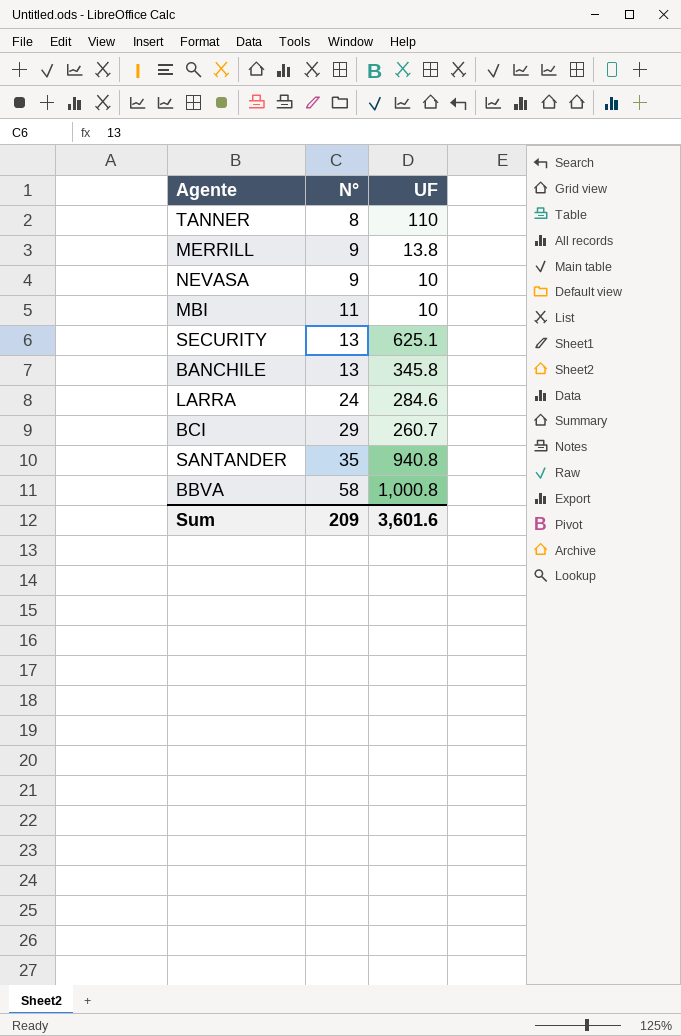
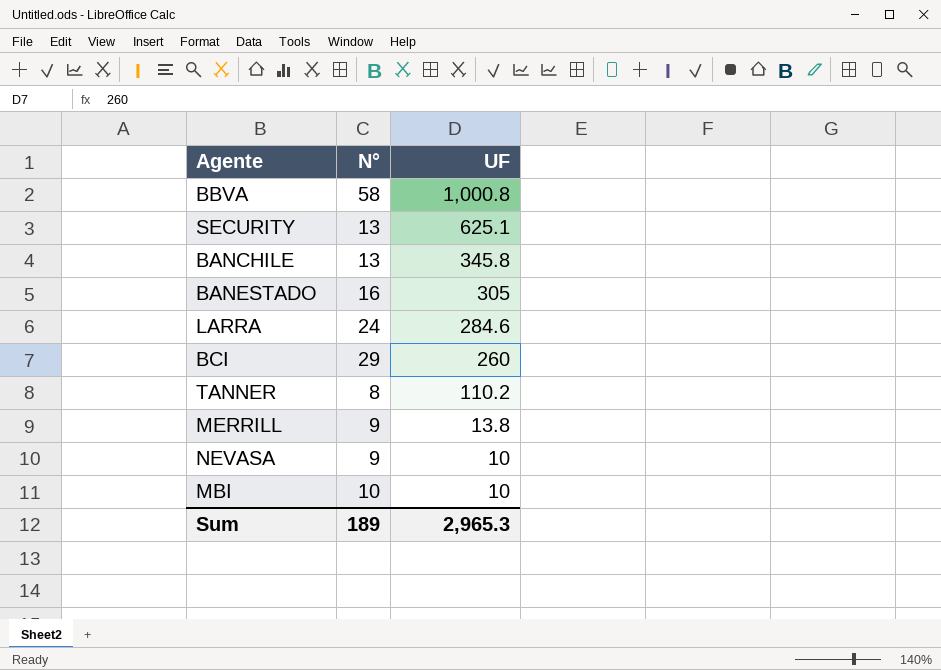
row order: N° ascending -> UF descending
row SANTANDER: 35 | 940.8 -> none
row BANESTADO: none -> 16 | 305
BCI | UF: 260.7 -> 260
TANNER | UF: 110 -> 110.2
MBI | N°: 11 -> 10
Sum | N°: 209 -> 189
Sum | UF: 3,601.6 -> 2,965.3

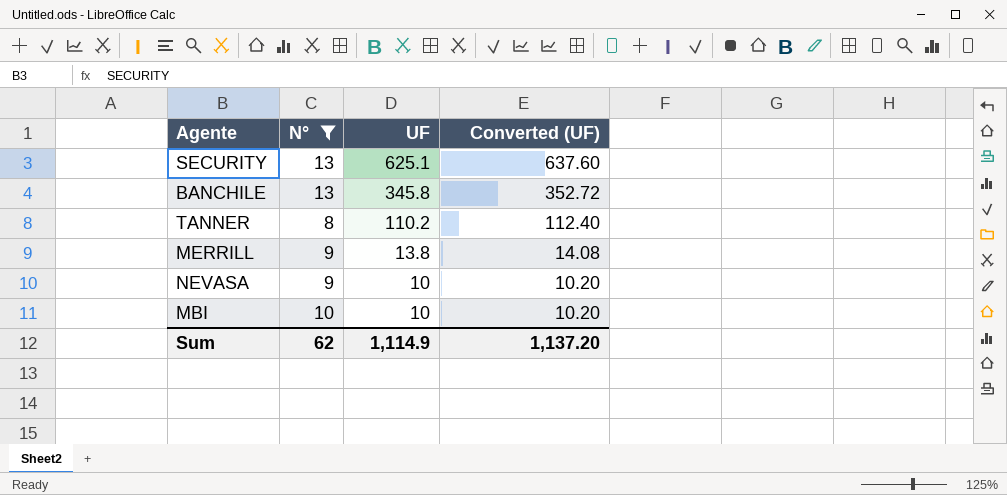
filter: none -> N° <= 13
column Converted (UF) | formula: none -> [UF] * 1.02
Sum | N°: 189 -> 62
Sum | UF: 2,965.3 -> 1,114.9

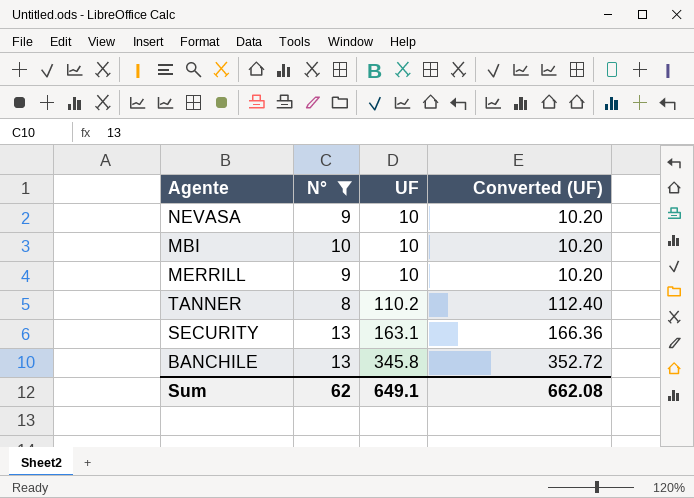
row order: UF descending -> UF ascending
MERRILL | UF: 13.8 -> 10
MERRILL | Converted (UF): 14.08 -> 10.20
SECURITY | UF: 625.1 -> 163.1
SECURITY | Converted (UF): 637.60 -> 166.36
Sum | UF: 1,114.9 -> 649.1
Sum | Converted (UF): 1,137.20 -> 662.08

